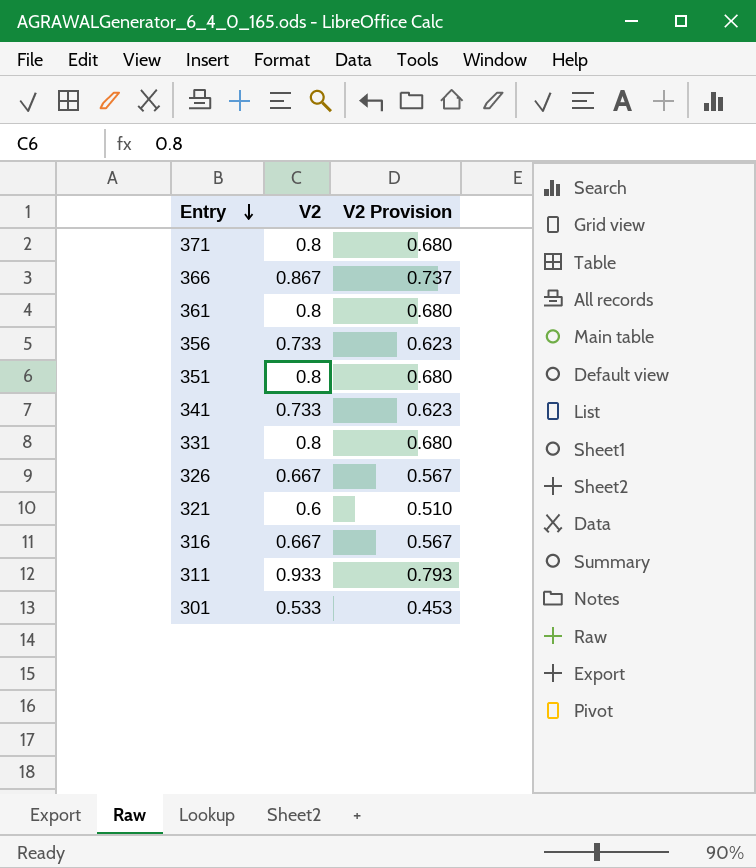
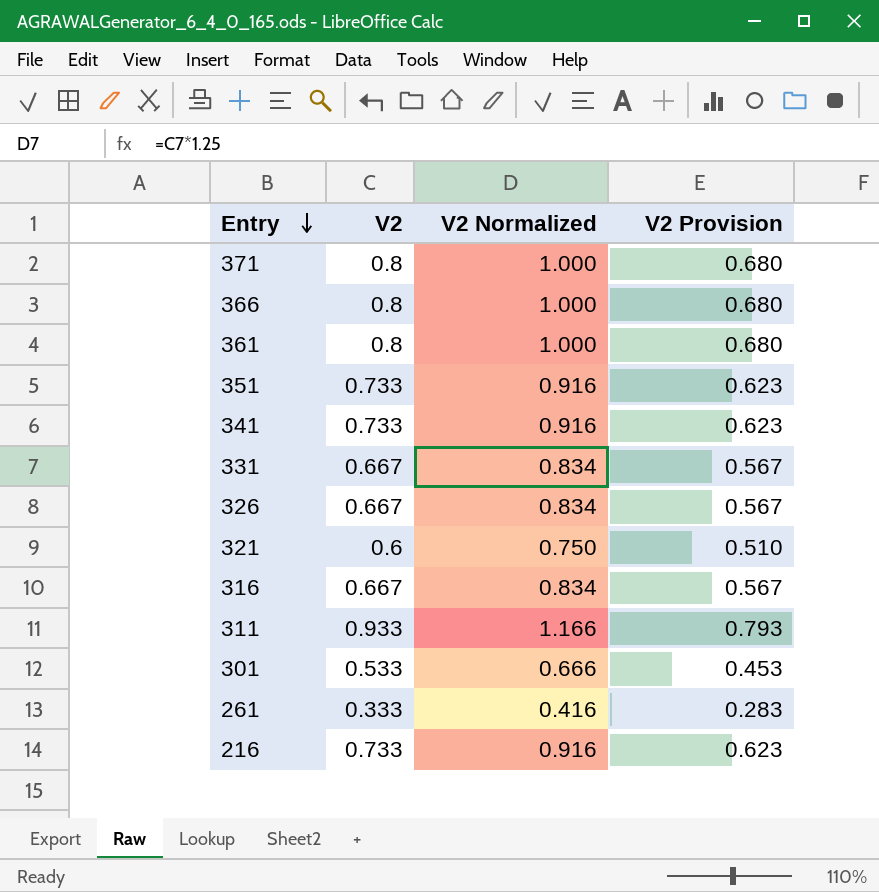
column V2 Normalized | formula: none -> [V2] * 1.25
row 356: 0.733 | 0.623 -> none
366 | V2: 0.867 -> 0.8
366 | V2 Provision: 0.737 -> 0.680
351 | V2: 0.8 -> 0.733
351 | V2 Provision: 0.680 -> 0.623
331 | V2: 0.8 -> 0.667
331 | V2 Provision: 0.680 -> 0.567
row 261: none -> 0.333 | 0.416 | 0.283
row 216: none -> 0.733 | 0.916 | 0.623

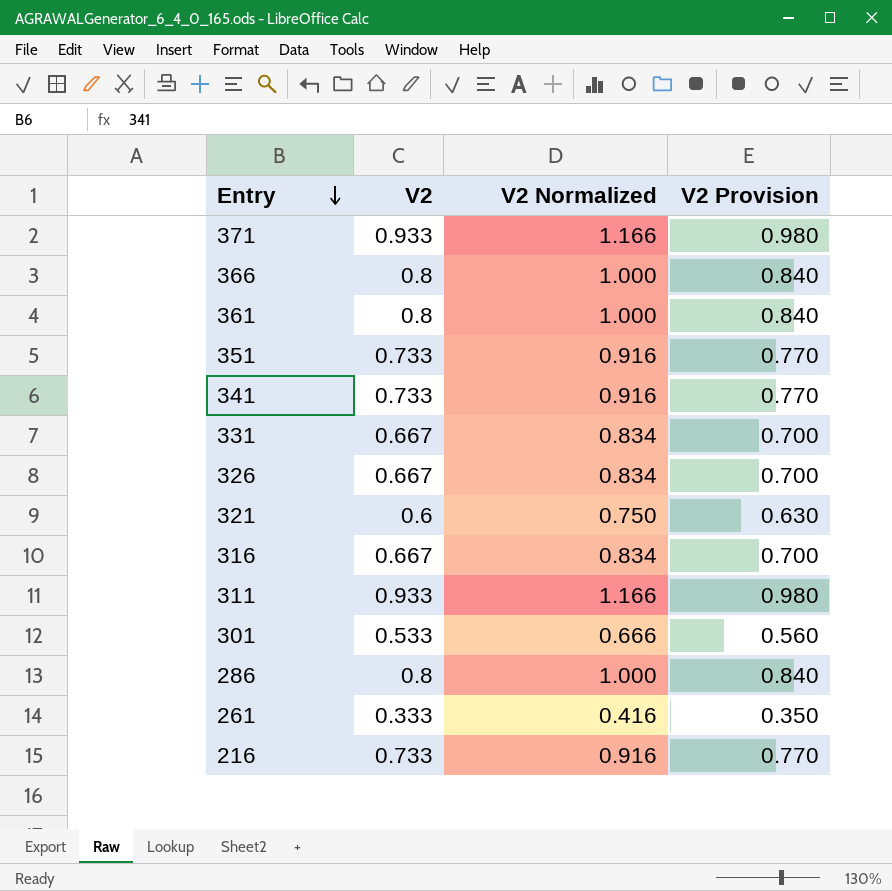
column V2 Provision | formula: [V2] * 0.85 -> [V2] * 1.05
371 | V2: 0.8 -> 0.933
371 | V2 Normalized: 1.000 -> 1.166
row 286: none -> 0.8 | 1.000 | 0.840

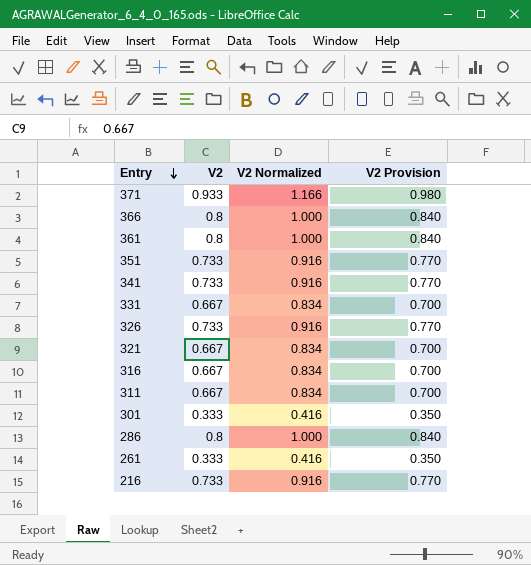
326 | V2: 0.667 -> 0.733
326 | V2 Normalized: 0.834 -> 0.916
326 | V2 Provision: 0.700 -> 0.770
321 | V2: 0.6 -> 0.667
321 | V2 Normalized: 0.750 -> 0.834
321 | V2 Provision: 0.630 -> 0.700
311 | V2: 0.933 -> 0.667
311 | V2 Normalized: 1.166 -> 0.834
311 | V2 Provision: 0.980 -> 0.700
301 | V2: 0.533 -> 0.333
301 | V2 Normalized: 0.666 -> 0.416
301 | V2 Provision: 0.560 -> 0.350

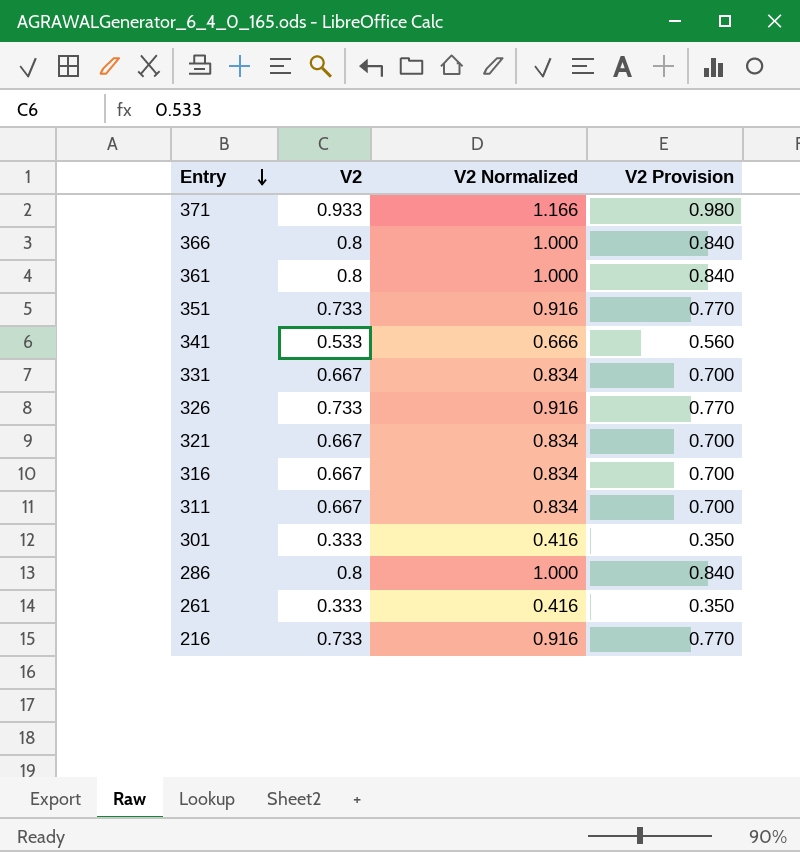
341 | V2: 0.733 -> 0.533
341 | V2 Normalized: 0.916 -> 0.666
341 | V2 Provision: 0.770 -> 0.560

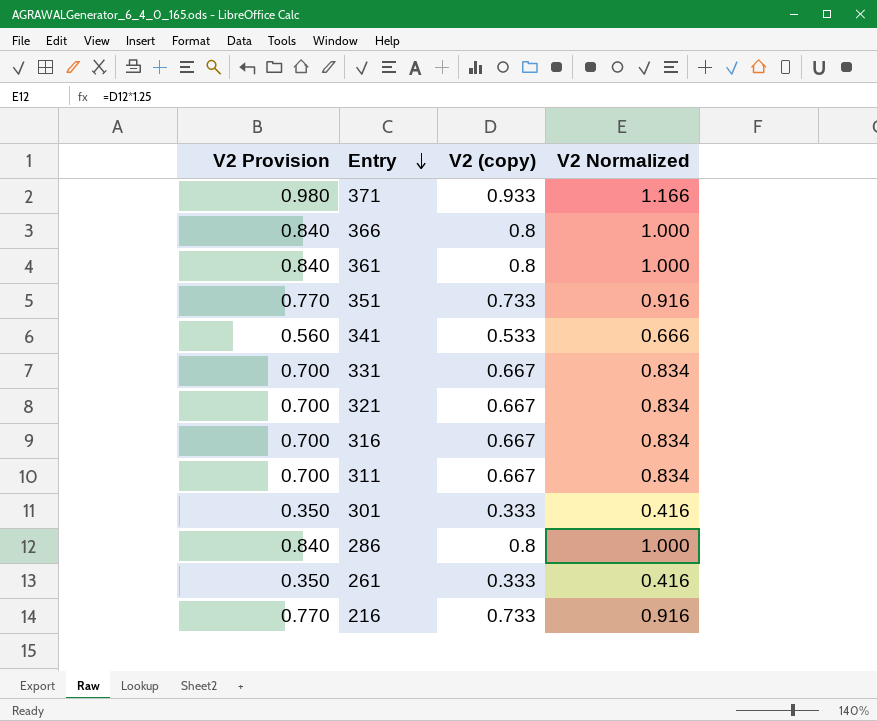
column V2 Provision | position: 4 -> 1
column name: V2 -> V2 (copy)
row 326: 0.733 | 0.916 | 0.770 -> none

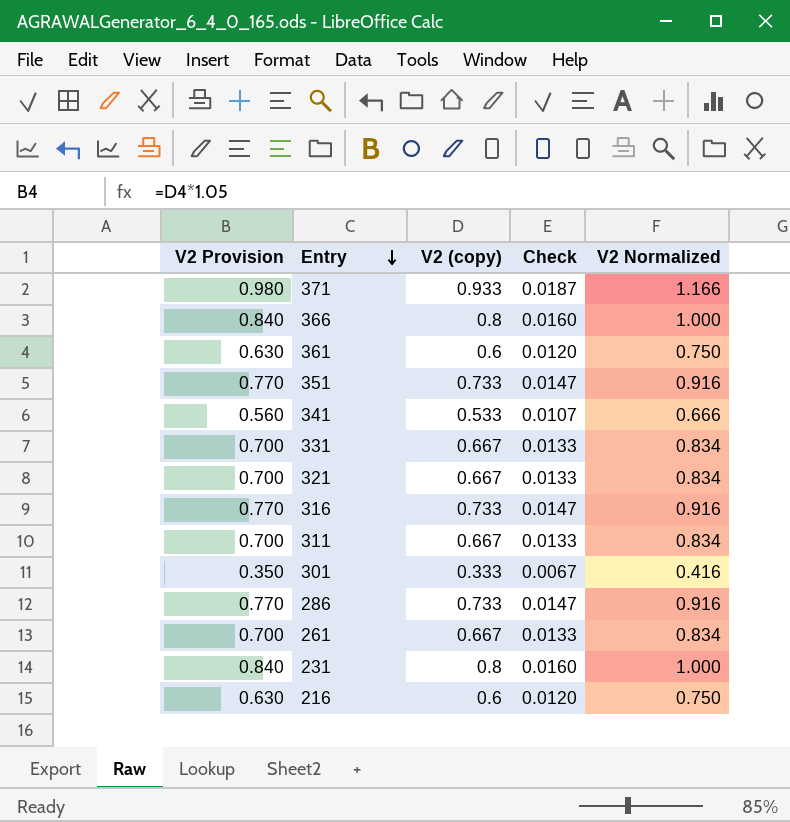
column Check | formula: none -> [V2 (copy)] * 0.02
361 | V2 Provision: 0.840 -> 0.630
361 | V2 (copy): 0.8 -> 0.6
361 | V2 Normalized: 1.000 -> 0.750
316 | V2 Provision: 0.700 -> 0.770
316 | V2 (copy): 0.667 -> 0.733
316 | V2 Normalized: 0.834 -> 0.916
286 | V2 Provision: 0.840 -> 0.770
286 | V2 (copy): 0.8 -> 0.733
286 | V2 Normalized: 1.000 -> 0.916
261 | V2 Provision: 0.350 -> 0.700
261 | V2 (copy): 0.333 -> 0.667
261 | V2 Normalized: 0.416 -> 0.834
row 231: none -> 0.840 | 0.8 | 0.0160 | 1.000
216 | V2 Provision: 0.770 -> 0.630
216 | V2 (copy): 0.733 -> 0.6
216 | V2 Normalized: 0.916 -> 0.750

